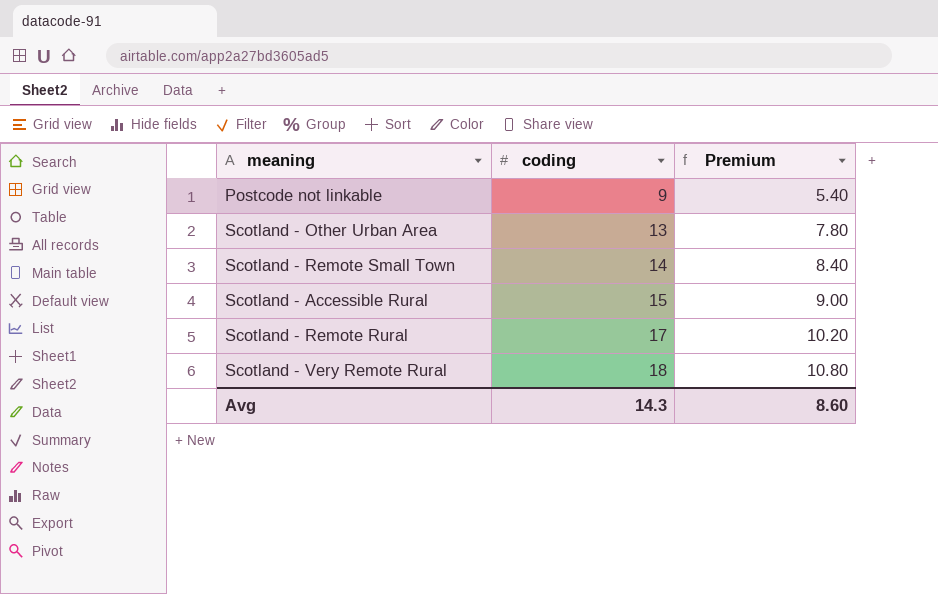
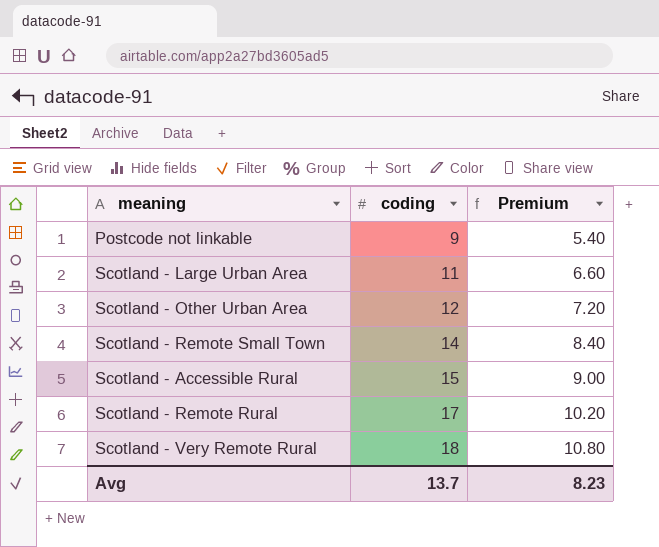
row Scotland - Large Urban Area: none -> 11 | 6.60
Scotland - Other Urban Area | coding: 13 -> 12
Scotland - Other Urban Area | Premium: 7.80 -> 7.20
Avg | coding: 14.3 -> 13.7
Avg | Premium: 8.60 -> 8.23

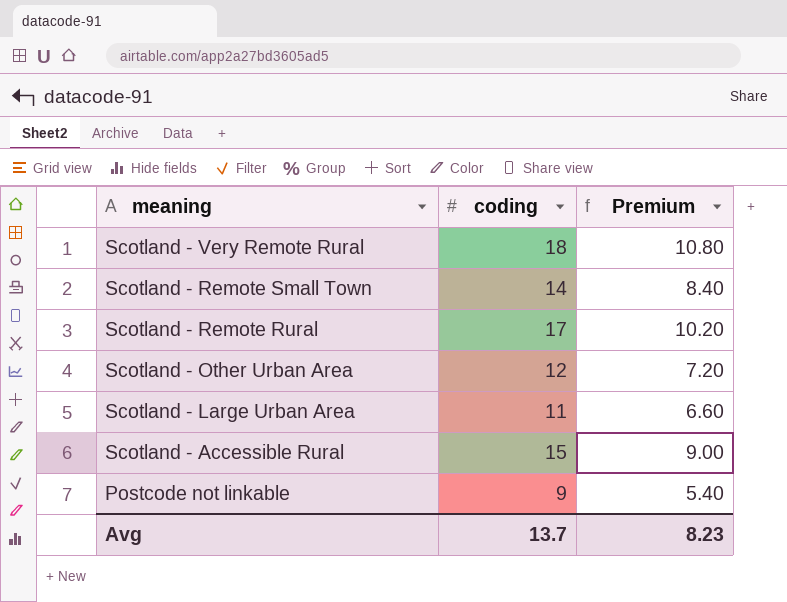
row order: coding ascending -> meaning descending

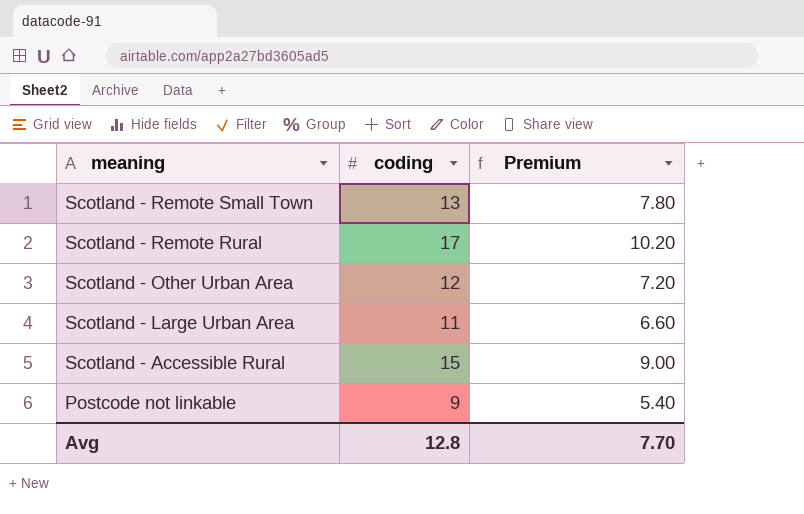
row Scotland - Very Remote Rural: 18 | 10.80 -> none
Scotland - Remote Small Town | coding: 14 -> 13
Scotland - Remote Small Town | Premium: 8.40 -> 7.80
Avg | coding: 13.7 -> 12.8
Avg | Premium: 8.23 -> 7.70

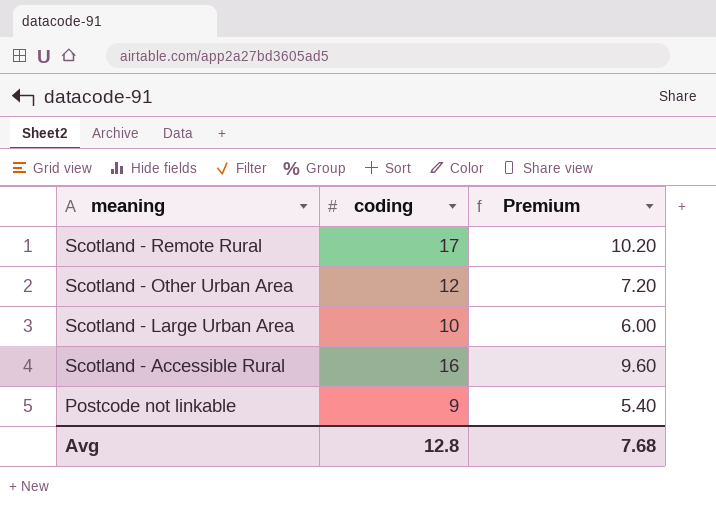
row Scotland - Remote Small Town: 13 | 7.80 -> none
Scotland - Large Urban Area | coding: 11 -> 10
Scotland - Large Urban Area | Premium: 6.60 -> 6.00
Scotland - Accessible Rural | coding: 15 -> 16
Scotland - Accessible Rural | Premium: 9.00 -> 9.60
Avg | Premium: 7.70 -> 7.68

